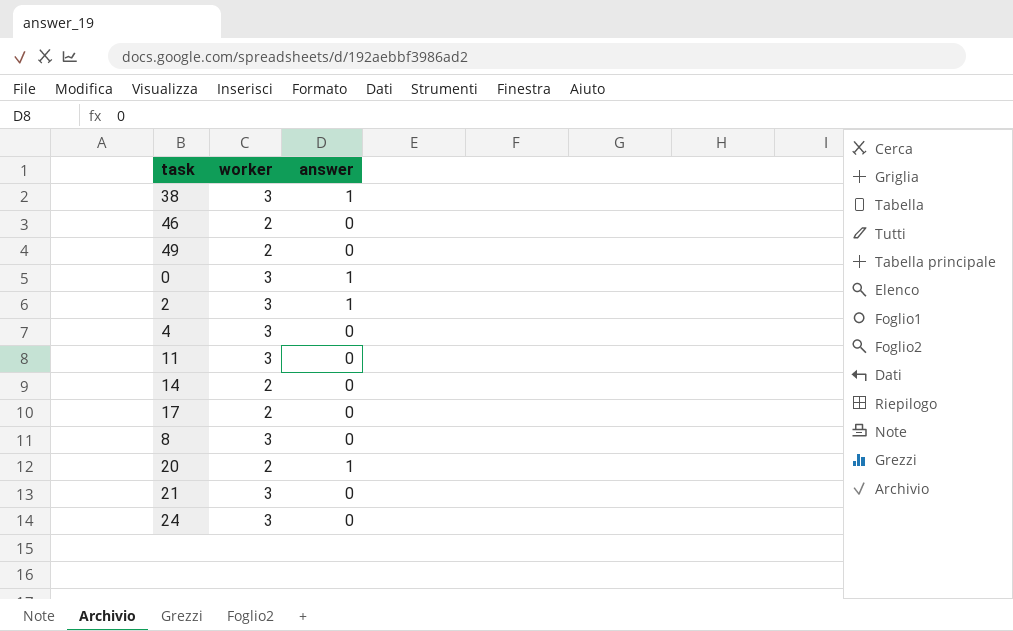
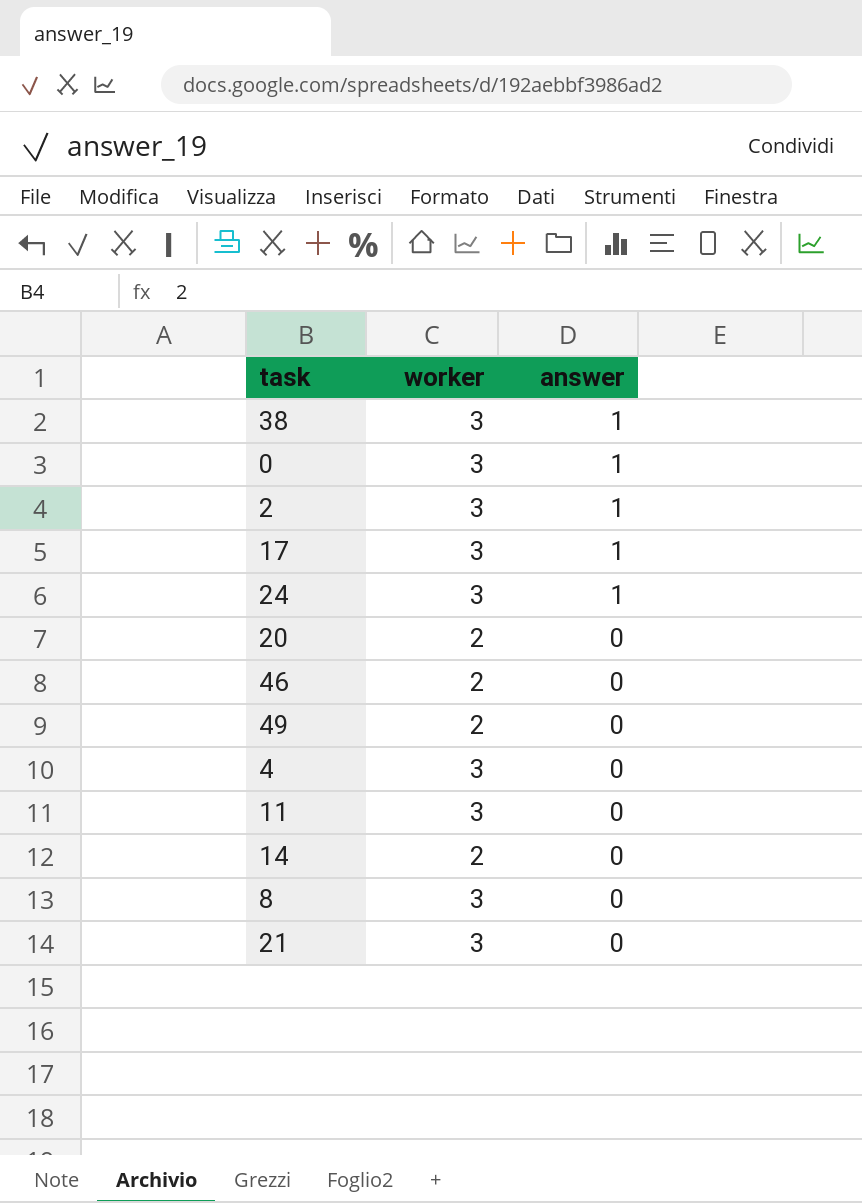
row order: none -> answer descending
17 | worker: 2 -> 3
17 | answer: 0 -> 1
24 | answer: 0 -> 1
20 | answer: 1 -> 0

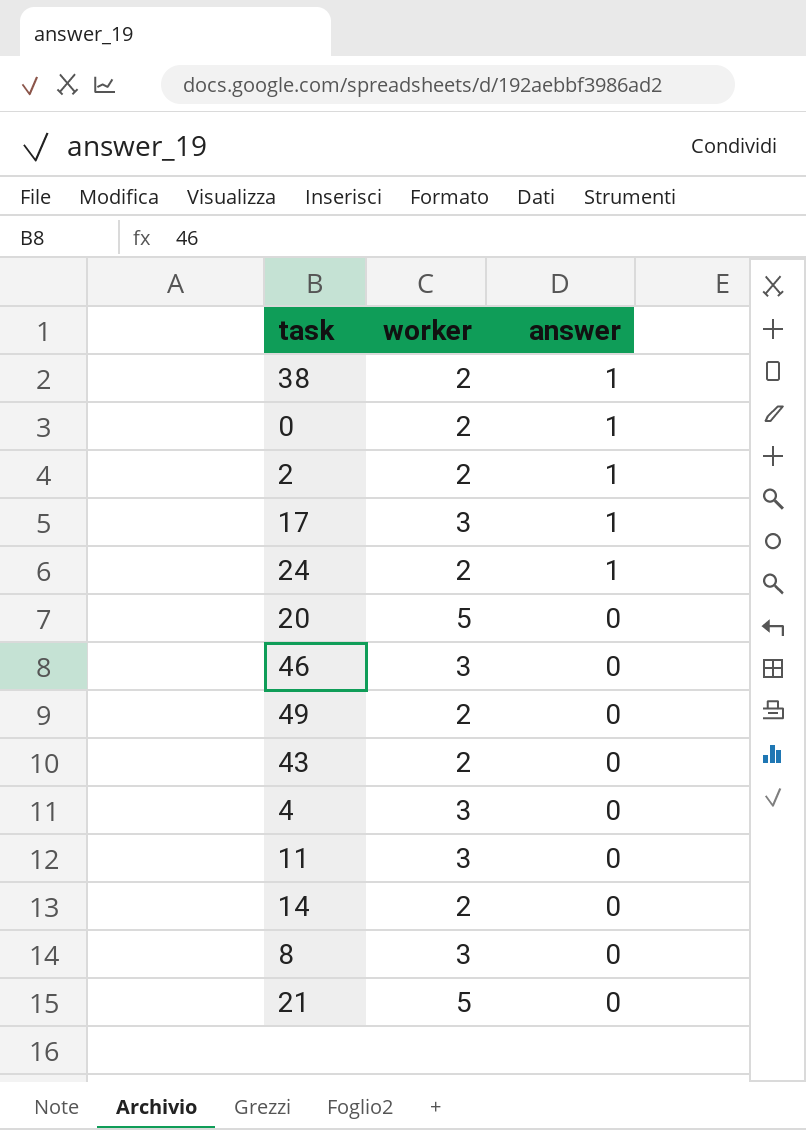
38 | worker: 3 -> 2
0 | worker: 3 -> 2
2 | worker: 3 -> 2
24 | worker: 3 -> 2
20 | worker: 2 -> 5
46 | worker: 2 -> 3
row 43: none -> 2 | 0
21 | worker: 3 -> 5

